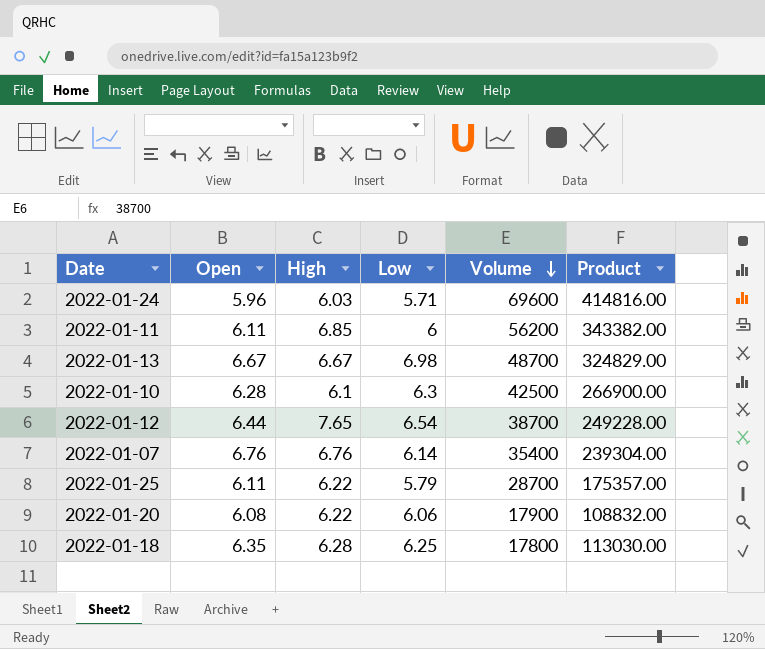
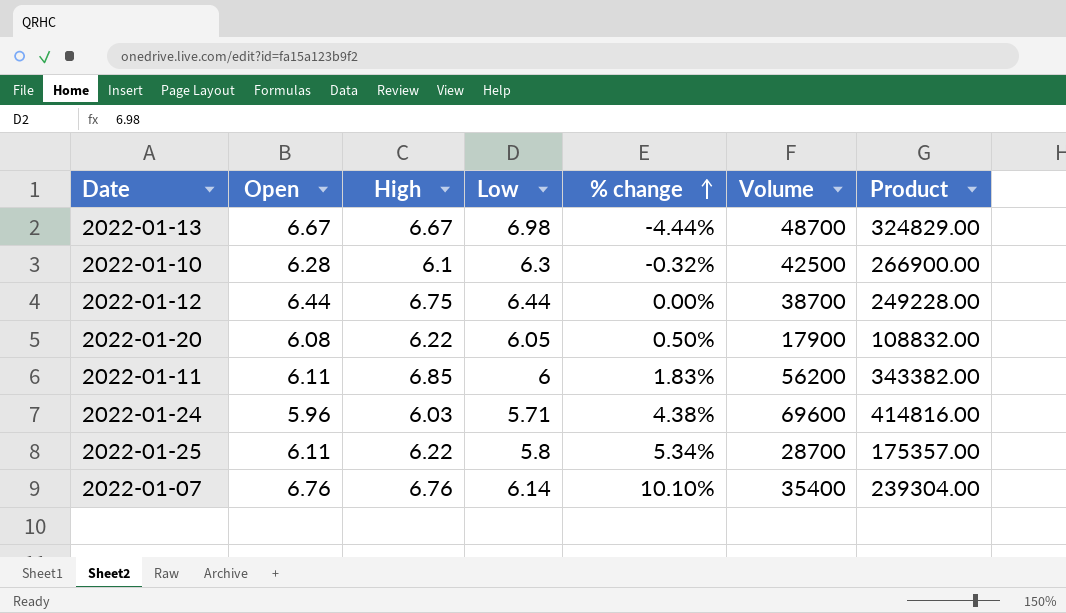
row order: Volume descending -> % change ascending
column % change | formula: none -> ([Open] - [Low]) / [Low]
row 2022-01-18: 6.35 | 6.28 | 6.25 | 17800 | 113030.00 -> none
2022-01-12 | High: 7.65 -> 6.75
2022-01-12 | Low: 6.54 -> 6.44
2022-01-20 | Low: 6.06 -> 6.05
2022-01-25 | Low: 5.79 -> 5.8

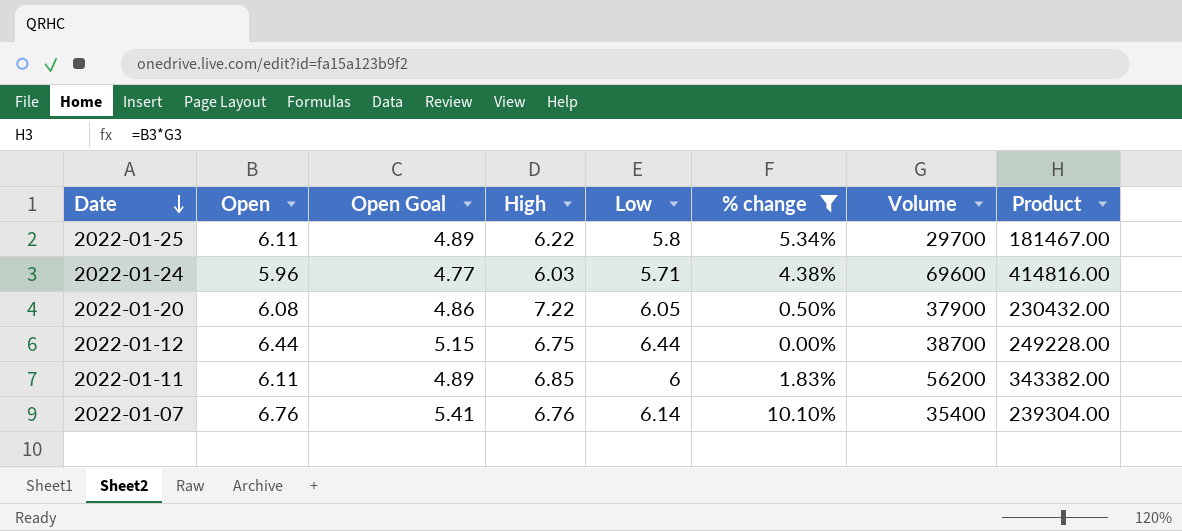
filter: none -> % change >= 0.00%
row order: % change ascending -> Date descending
column Open Goal | formula: none -> [Open] * 0.8
2022-01-25 | Volume: 28700 -> 29700
2022-01-25 | Product: 175357.00 -> 181467.00
2022-01-20 | High: 6.22 -> 7.22
2022-01-20 | Volume: 17900 -> 37900
2022-01-20 | Product: 108832.00 -> 230432.00

